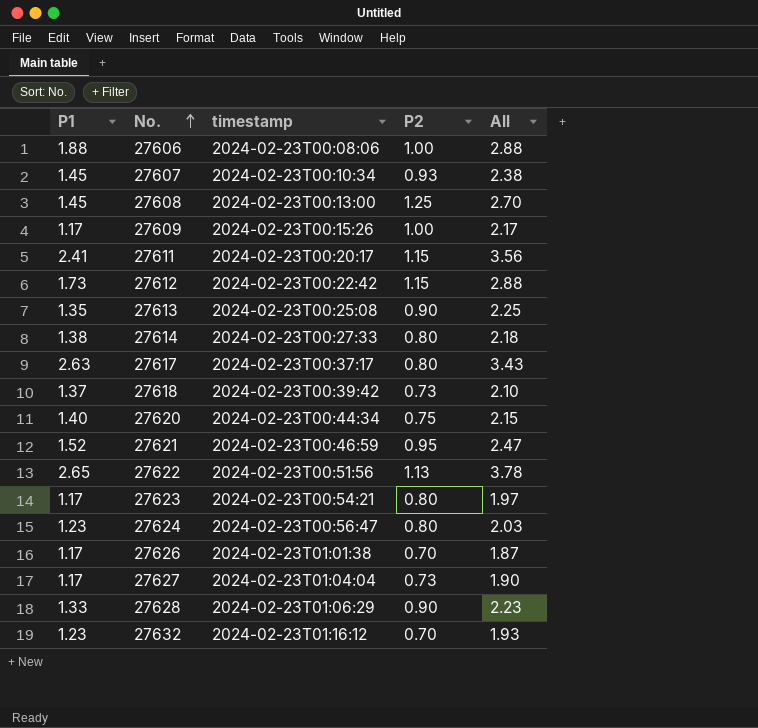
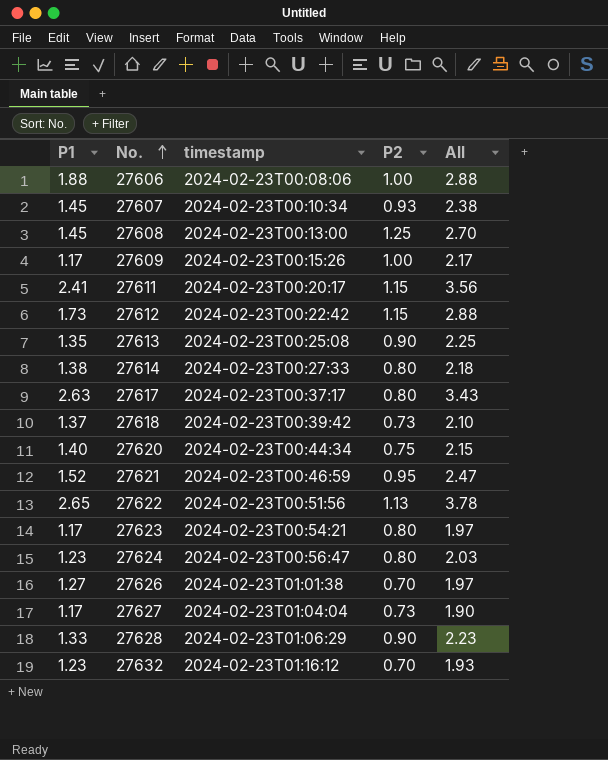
27626 | P1: 1.17 -> 1.27
27626 | All: 1.87 -> 1.97

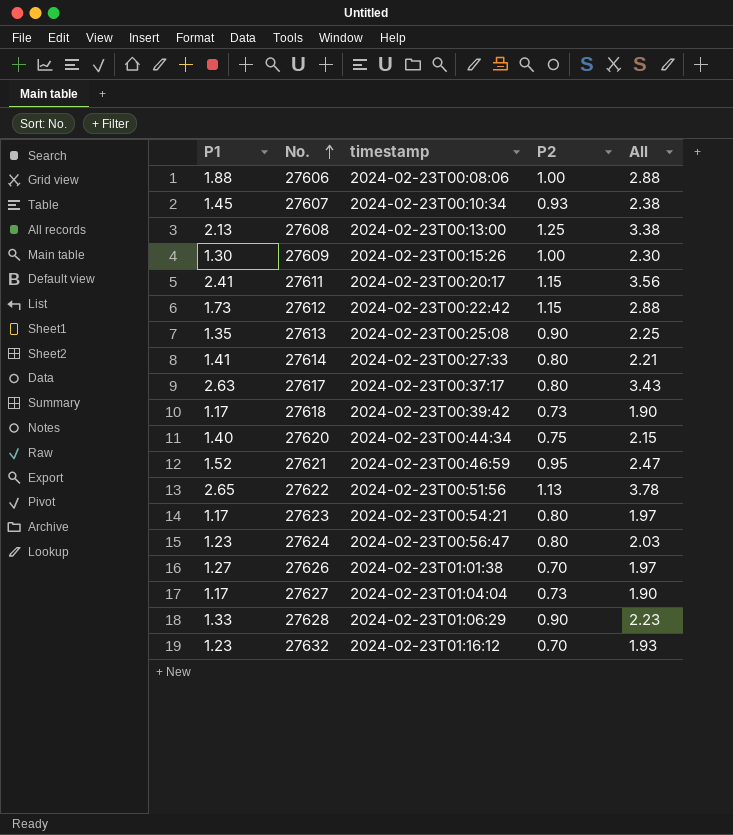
27608 | P1: 1.45 -> 2.13
27608 | All: 2.70 -> 3.38
27609 | P1: 1.17 -> 1.30
27609 | All: 2.17 -> 2.30
27614 | P1: 1.38 -> 1.41
27614 | All: 2.18 -> 2.21
27618 | P1: 1.37 -> 1.17
27618 | All: 2.10 -> 1.90

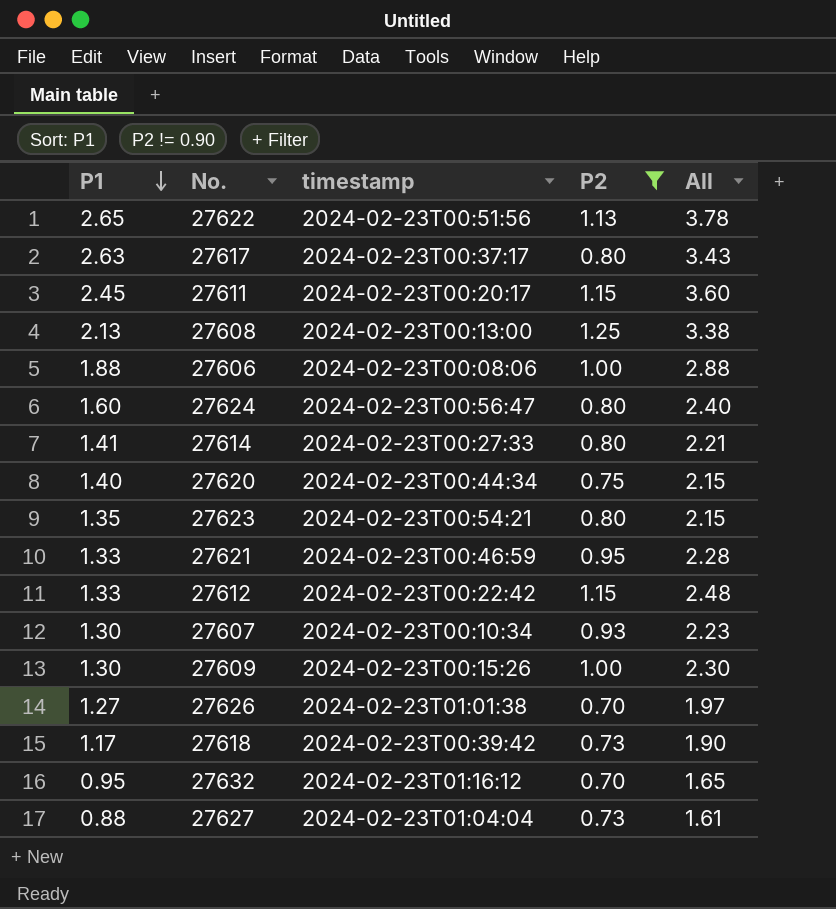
filter: none -> P2 != 0.90
row order: No. ascending -> P1 descending
27611 | P1: 2.41 -> 2.45
27611 | All: 3.56 -> 3.60
27624 | P1: 1.23 -> 1.60
27624 | All: 2.03 -> 2.40
27623 | P1: 1.17 -> 1.35
27623 | All: 1.97 -> 2.15
27621 | P1: 1.52 -> 1.33
27621 | All: 2.47 -> 2.28
27612 | P1: 1.73 -> 1.33
27612 | All: 2.88 -> 2.48
27607 | P1: 1.45 -> 1.30
27607 | All: 2.38 -> 2.23
27632 | P1: 1.23 -> 0.95
27632 | All: 1.93 -> 1.65
27627 | P1: 1.17 -> 0.88
27627 | All: 1.90 -> 1.61

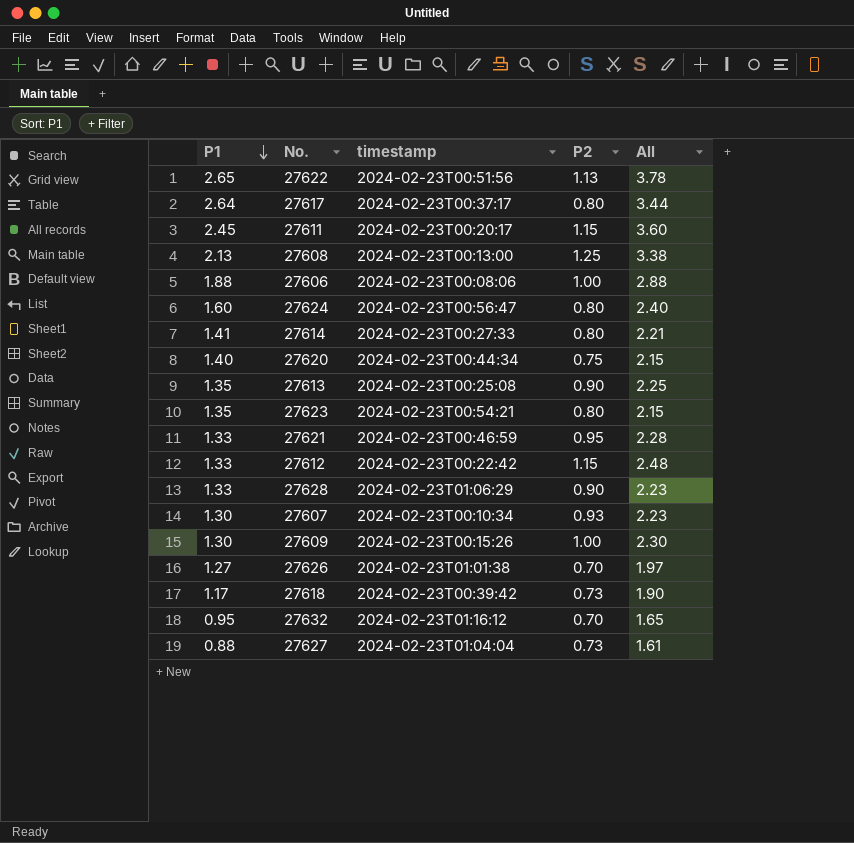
filter: P2 != 0.90 -> none
27617 | P1: 2.63 -> 2.64
27617 | All: 3.43 -> 3.44

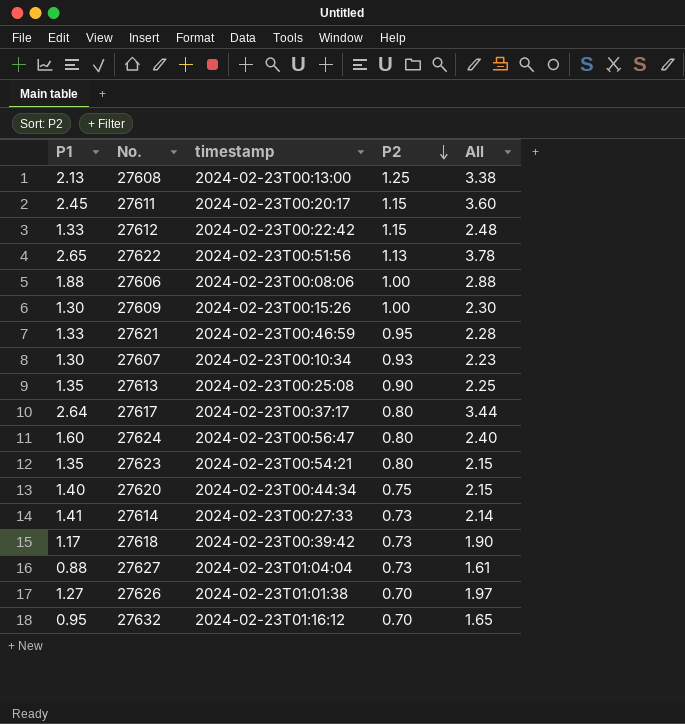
row order: P1 descending -> P2 descending
row 27628: 1.33 | 2024-02-23T01:06:29 | 0.90 | 2.23 -> none
27614 | P2: 0.80 -> 0.73
27614 | All: 2.21 -> 2.14

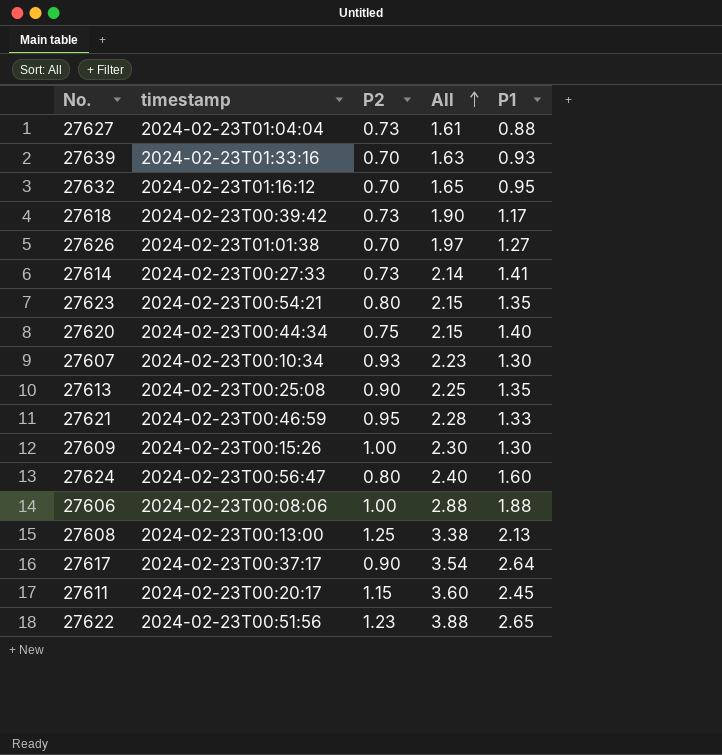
row order: P2 descending -> All ascending
column P1 | position: 1 -> 5
row 27612: 1.33 | 2024-02-23T00:22:42 | 1.15 | 2.48 -> none
row 27639: none -> 2024-02-23T01:33:16 | 0.70 | 1.63 | 0.93
27617 | P2: 0.80 -> 0.90
27617 | All: 3.44 -> 3.54
27622 | P2: 1.13 -> 1.23
27622 | All: 3.78 -> 3.88

